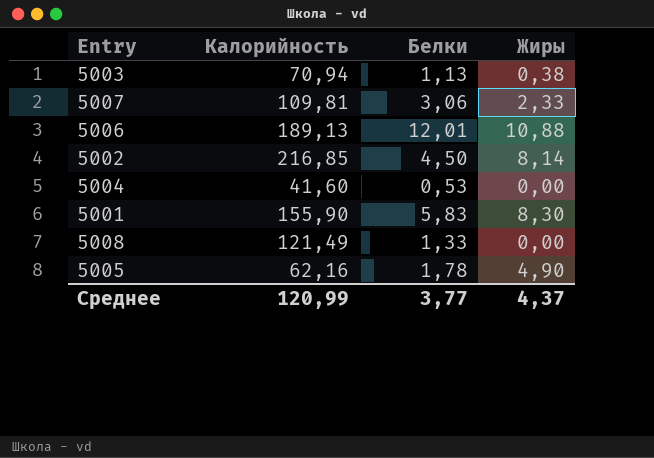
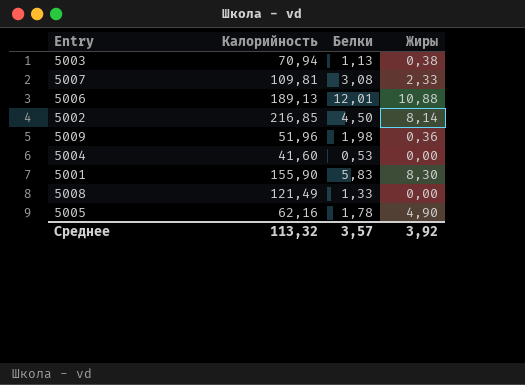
5007 | Белки: 3,06 -> 3,08
row 5009: none -> 51,96 | 1,98 | 0,36
Среднее | Калорийность: 120,99 -> 113,32
Среднее | Белки: 3,77 -> 3,57
Среднее | Жиры: 4,37 -> 3,92

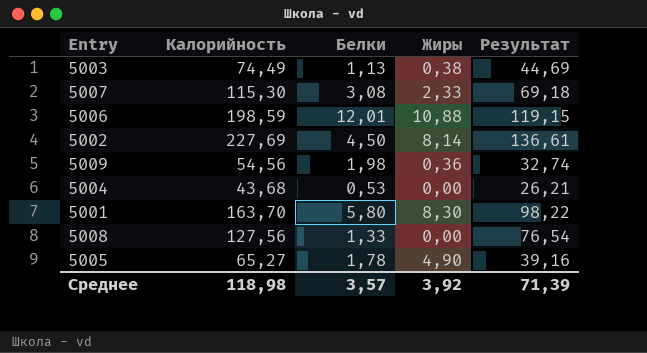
column Результат | formula: none -> [Калорийность] * 0,6
5003 | Калорийность: 70,94 -> 74,49
5007 | Калорийность: 109,81 -> 115,30
5006 | Калорийность: 189,13 -> 198,59
5002 | Калорийность: 216,85 -> 227,69
5009 | Калорийность: 51,96 -> 54,56
5004 | Калорийность: 41,60 -> 43,68
5001 | Калорийность: 155,90 -> 163,70
5001 | Белки: 5,83 -> 5,80
5008 | Калорийность: 121,49 -> 127,56
5005 | Калорийность: 62,16 -> 65,27
Среднее | Калорийность: 113,32 -> 118,98

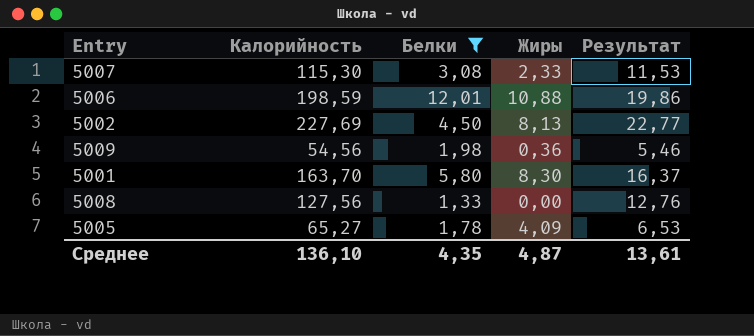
filter: none -> Белки >= 1,33
column Результат | formula: [Калорийность] * 0,6 -> [Калорийность] * 0,1
5002 | Жиры: 8,14 -> 8,13
5005 | Жиры: 4,90 -> 4,09
Среднее | Калорийность: 118,98 -> 136,10
Среднее | Белки: 3,57 -> 4,35
Среднее | Жиры: 3,92 -> 4,87
Среднее | Результат: 71,39 -> 13,61

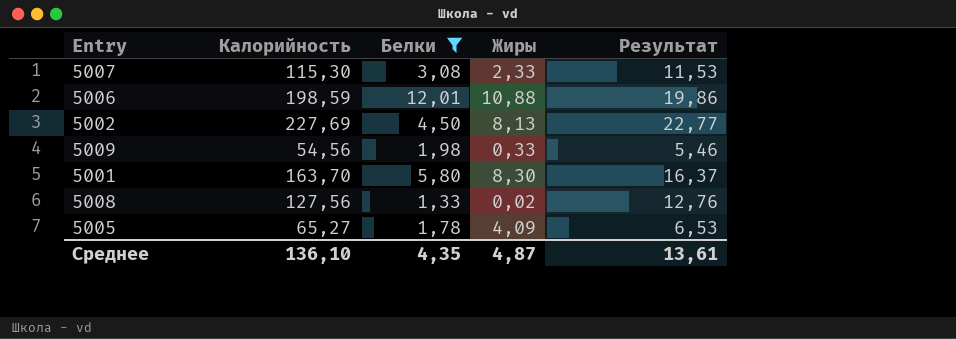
5009 | Жиры: 0,36 -> 0,33
5008 | Жиры: 0,00 -> 0,02

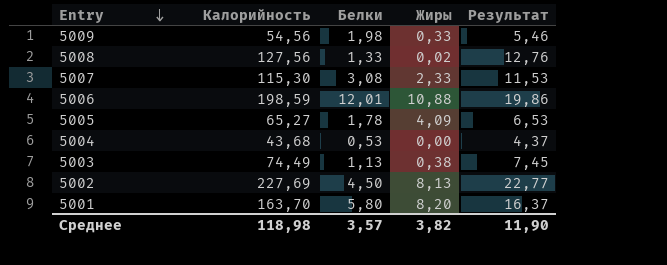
filter: Белки >= 1,33 -> none
row order: none -> Entry descending
5001 | Жиры: 8,30 -> 8,20
Среднее | Калорийность: 136,10 -> 118,98
Среднее | Белки: 4,35 -> 3,57
Среднее | Жиры: 4,87 -> 3,82
Среднее | Результат: 13,61 -> 11,90

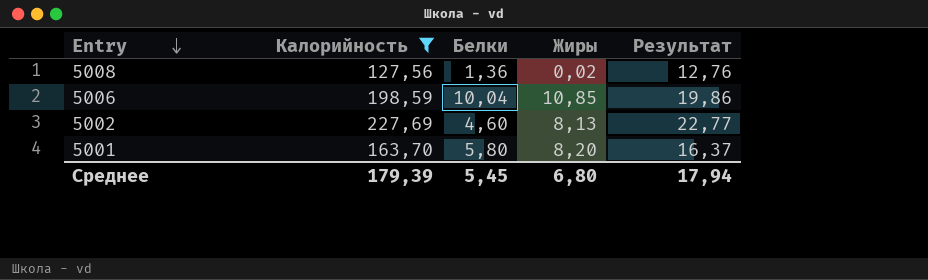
filter: none -> Калорийность >= 127,56
5008 | Белки: 1,33 -> 1,36
5006 | Белки: 12,01 -> 10,04
5006 | Жиры: 10,88 -> 10,85
5002 | Белки: 4,50 -> 4,60
Среднее | Калорийность: 118,98 -> 179,39
Среднее | Белки: 3,57 -> 5,45
Среднее | Жиры: 3,82 -> 6,80
Среднее | Результат: 11,90 -> 17,94

